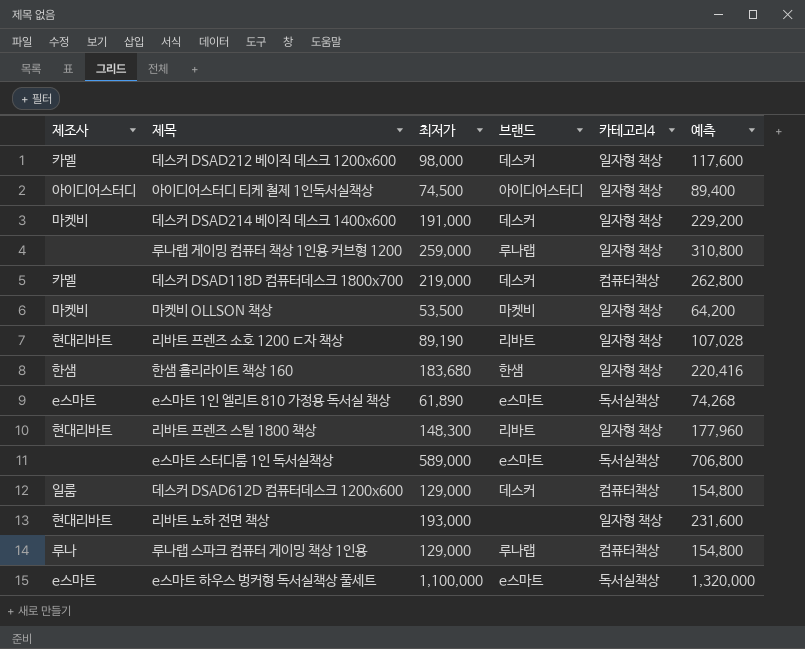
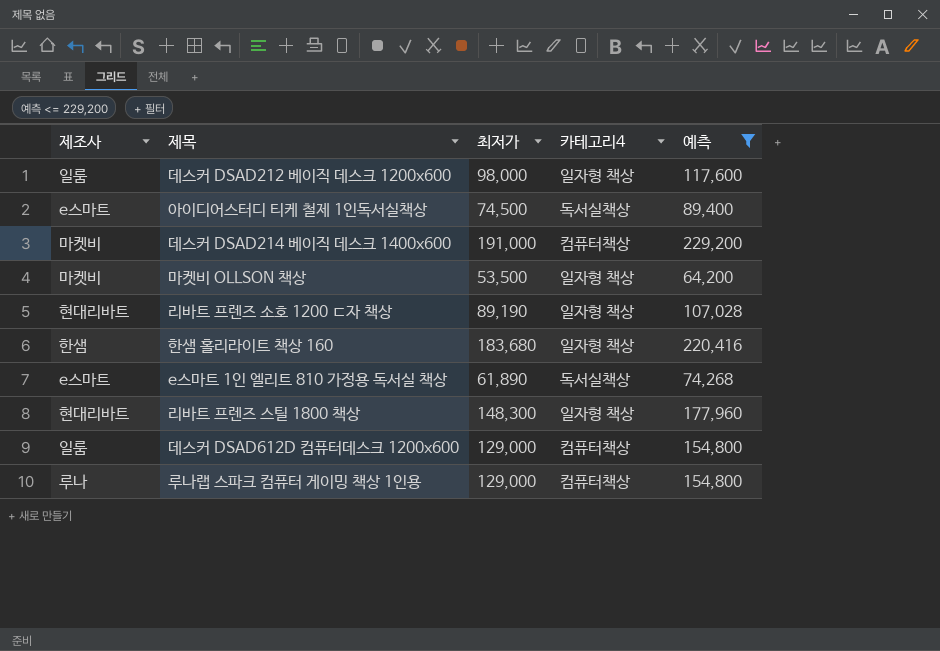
filter: none -> 예측 <= 229,200
column 브랜드 | position: 4 -> none
데스커 DSAD212 베이직 데스크 1200x600 | 제조사: 카멜 -> 일룸
아이디어스터디 티케 철제 1인독서실책상 | 제조사: 아이디어스터디 -> e스마트
아이디어스터디 티케 철제 1인독서실책상 | 카테고리4: 일자형 책상 -> 독서실책상
데스커 DSAD214 베이직 데스크 1400x600 | 카테고리4: 일자형 책상 -> 컴퓨터책상

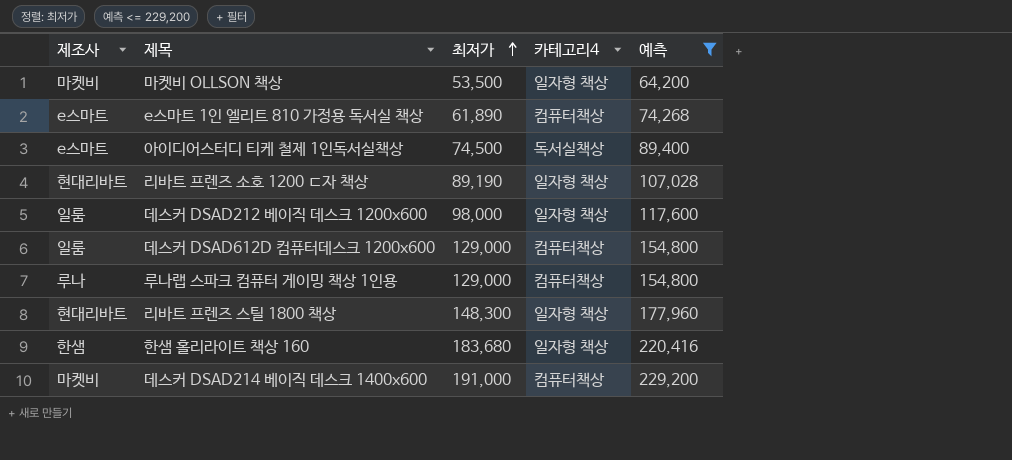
row order: none -> 최저가 ascending
e스마트 1인 엘리트 810 가정용 독서실 책상 | 카테고리4: 독서실책상 -> 컴퓨터책상

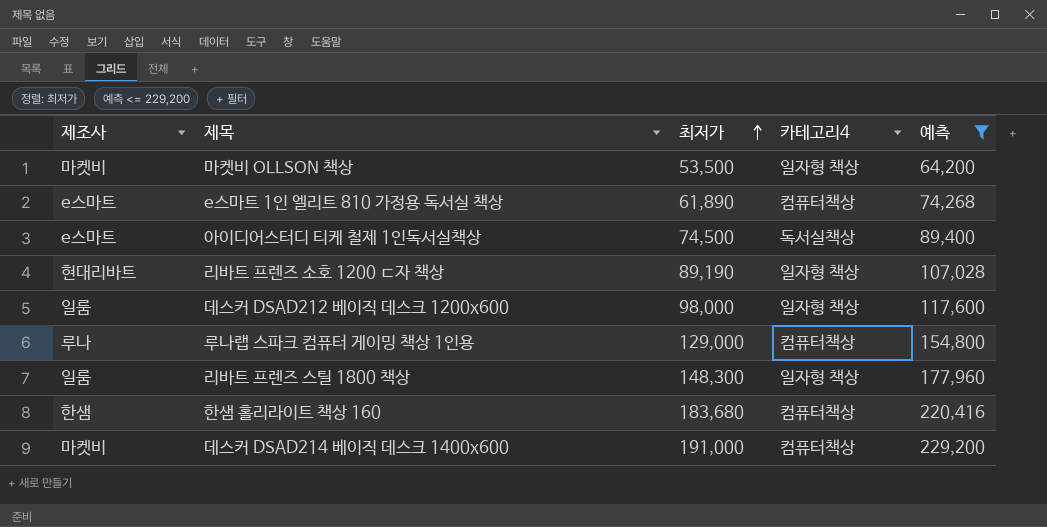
row 데스커 DSAD612D 컴퓨터데스크 1200x600: 일룸 | 129,000 | 컴퓨터책상 | 154,800 -> none
리바트 프렌즈 스틸 1800 책상 | 제조사: 현대리바트 -> 일룸
한샘 홀리라이트 책상 160 | 카테고리4: 일자형 책상 -> 컴퓨터책상

